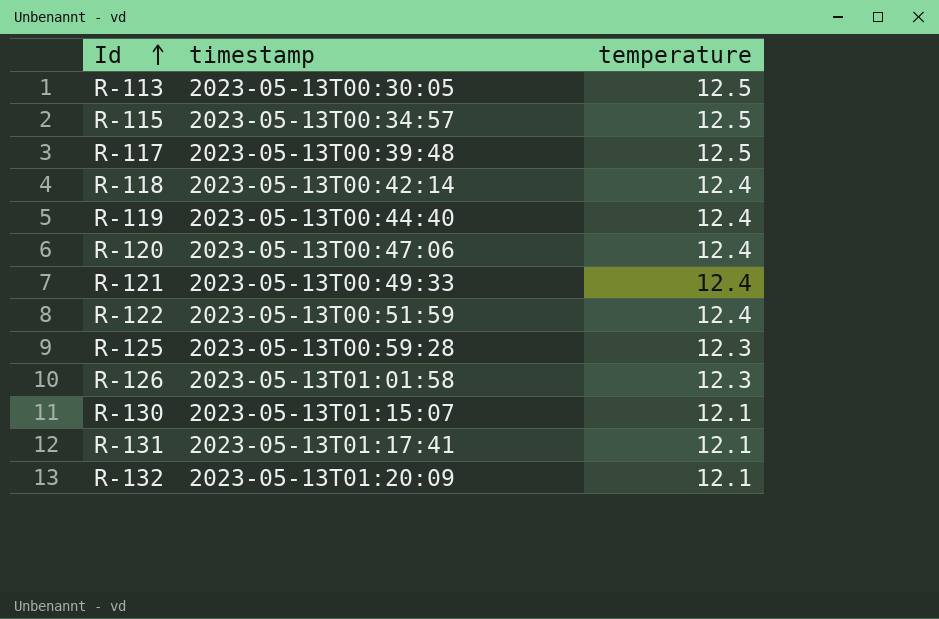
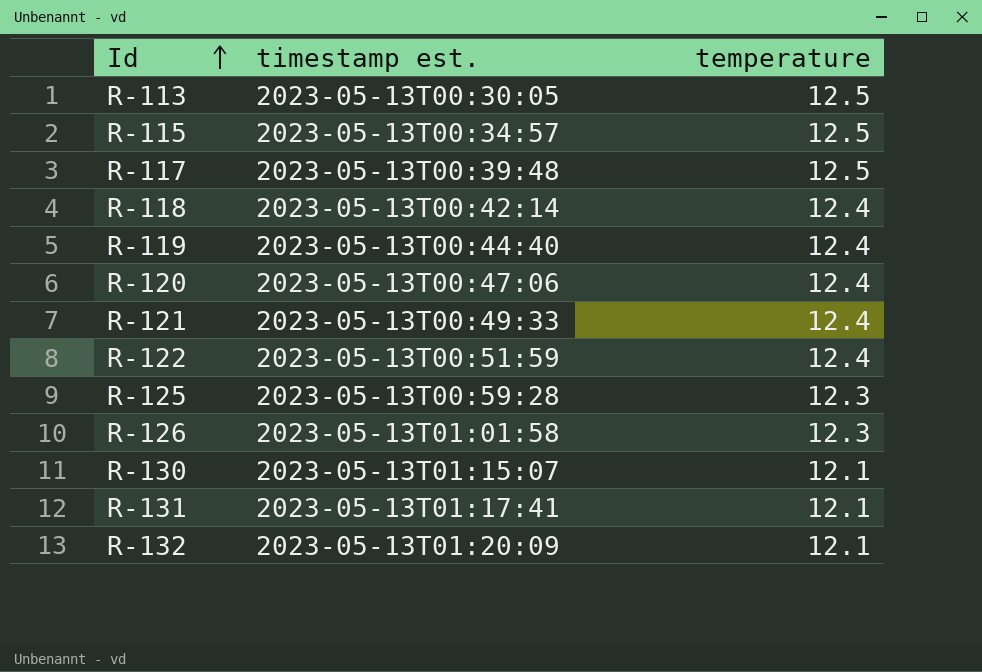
column name: timestamp -> timestamp est.

